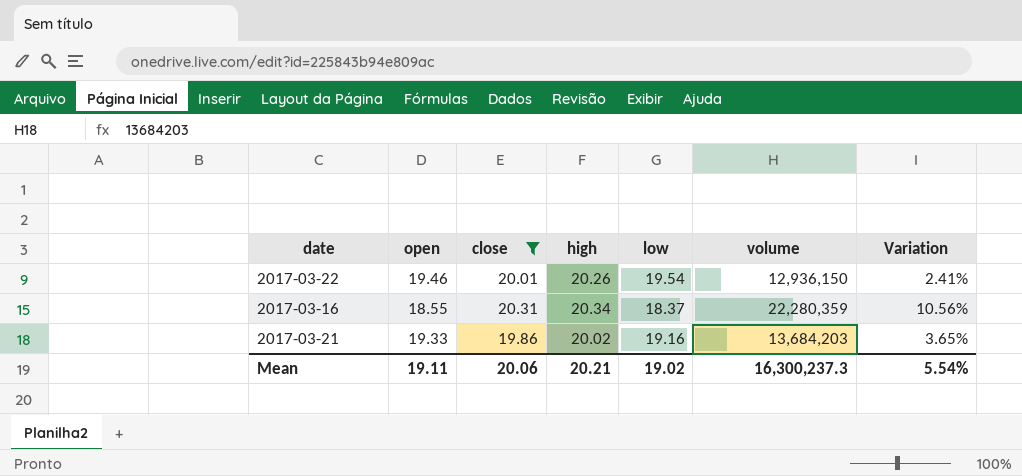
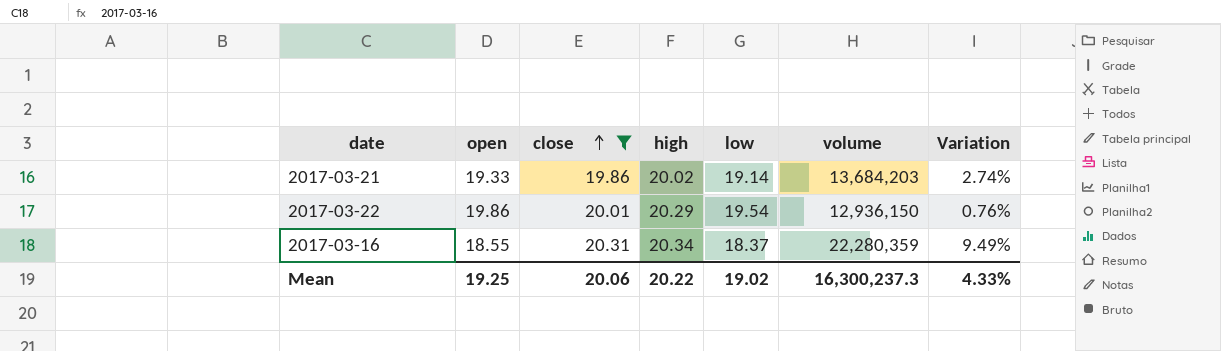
row order: none -> close ascending
column Variation | formula: ([close] - [low]) / [low] -> ([close] - [open]) / [open]
2017-03-21 | low: 19.16 -> 19.14
2017-03-22 | open: 19.46 -> 19.86
2017-03-22 | high: 20.26 -> 20.29
Mean | open: 19.11 -> 19.25
Mean | high: 20.21 -> 20.22
Mean | Variation: 5.54% -> 4.33%

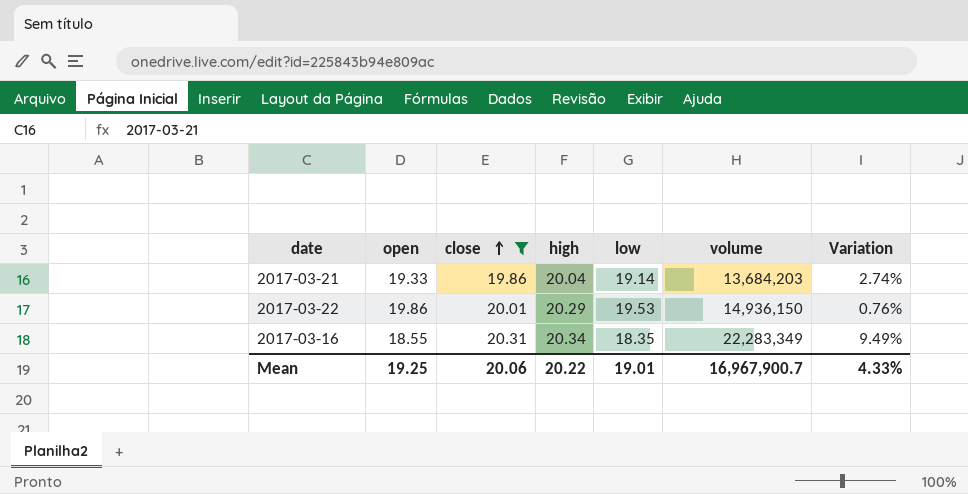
2017-03-21 | high: 20.02 -> 20.04
2017-03-22 | low: 19.54 -> 19.53
2017-03-22 | volume: 12,936,150 -> 14,936,150
2017-03-16 | low: 18.37 -> 18.35
2017-03-16 | volume: 22,280,359 -> 22,283,349
Mean | low: 19.02 -> 19.01
Mean | volume: 16,300,237.3 -> 16,967,900.7

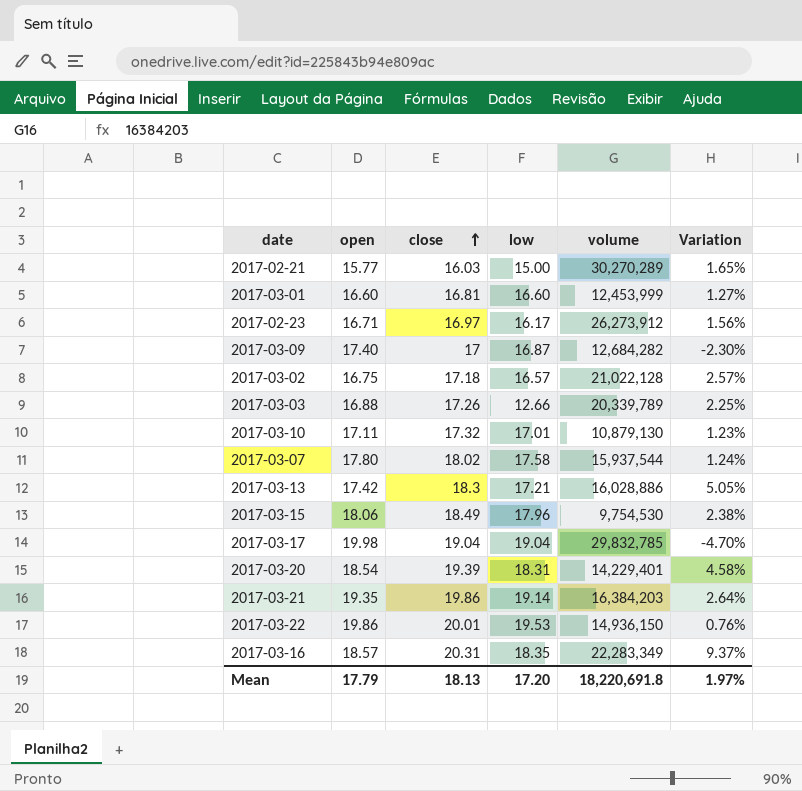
filter: close >= 19.86 -> none
column high | position: 4 -> none
2017-03-21 | open: 19.33 -> 19.35
2017-03-21 | volume: 13,684,203 -> 16,384,203
2017-03-21 | Variation: 2.74% -> 2.64%
2017-03-16 | open: 18.55 -> 18.57
2017-03-16 | Variation: 9.49% -> 9.37%
Mean | open: 19.25 -> 17.79
Mean | close: 20.06 -> 18.13
Mean | low: 19.01 -> 17.20
Mean | volume: 16,967,900.7 -> 18,220,691.8
Mean | Variation: 4.33% -> 1.97%

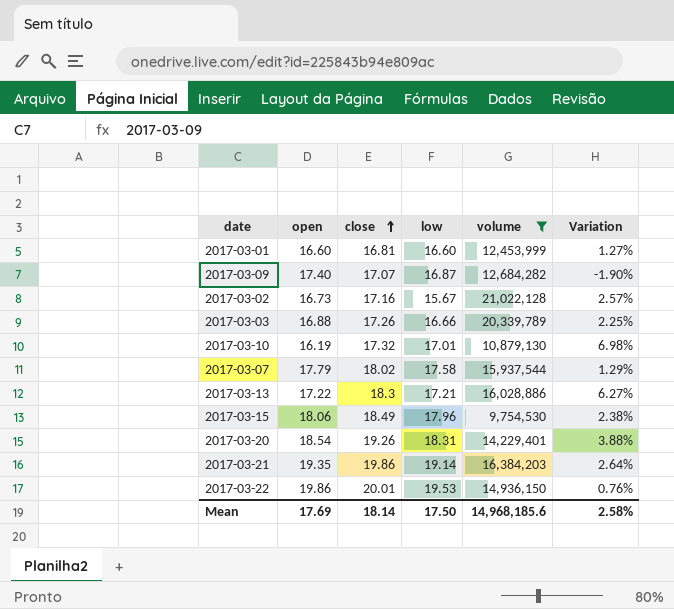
filter: none -> volume <= 21,022,128
2017-03-09 | close: 17 -> 17.07
2017-03-09 | Variation: -2.30% -> -1.90%
2017-03-02 | open: 16.75 -> 16.73
2017-03-02 | close: 17.18 -> 17.16
2017-03-02 | low: 16.57 -> 15.67
2017-03-03 | low: 12.66 -> 16.66
2017-03-10 | open: 17.11 -> 16.19
2017-03-10 | Variation: 1.23% -> 6.98%
2017-03-07 | open: 17.80 -> 17.79
2017-03-07 | Variation: 1.24% -> 1.29%
2017-03-13 | open: 17.42 -> 17.22
2017-03-13 | Variation: 5.05% -> 6.27%
2017-03-20 | close: 19.39 -> 19.26
2017-03-20 | Variation: 4.58% -> 3.88%
Mean | open: 17.79 -> 17.69
Mean | close: 18.13 -> 18.14
Mean | low: 17.20 -> 17.50
Mean | volume: 18,220,691.8 -> 14,968,185.6
Mean | Variation: 1.97% -> 2.58%

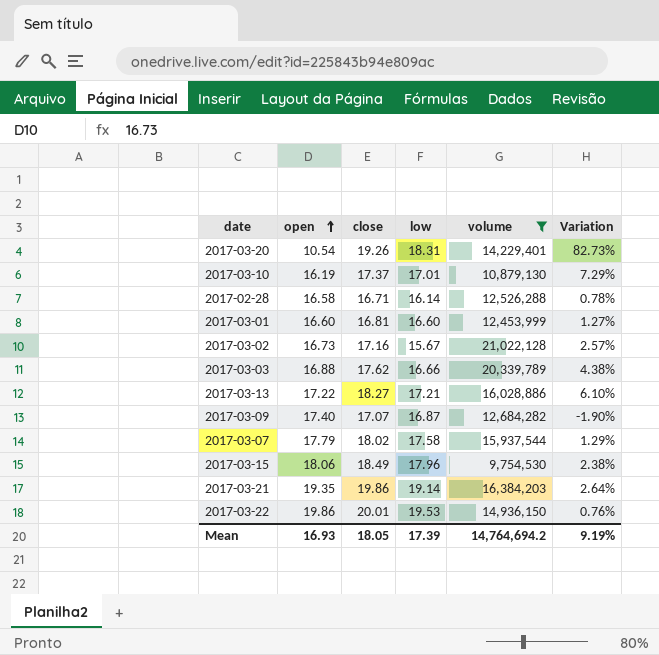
row order: close ascending -> open ascending
2017-03-20 | open: 18.54 -> 10.54
2017-03-20 | Variation: 3.88% -> 82.73%
2017-03-10 | close: 17.32 -> 17.37
2017-03-10 | Variation: 6.98% -> 7.29%
row 2017-02-28: none -> 16.58 | 16.71 | 16.14 | 12,526,288 | 0.78%
2017-03-03 | close: 17.26 -> 17.62
2017-03-03 | Variation: 2.25% -> 4.38%
2017-03-13 | close: 18.3 -> 18.27
2017-03-13 | Variation: 6.27% -> 6.10%
Mean | open: 17.69 -> 16.93
Mean | close: 18.14 -> 18.05
Mean | low: 17.50 -> 17.39
Mean | volume: 14,968,185.6 -> 14,764,694.2
Mean | Variation: 2.58% -> 9.19%

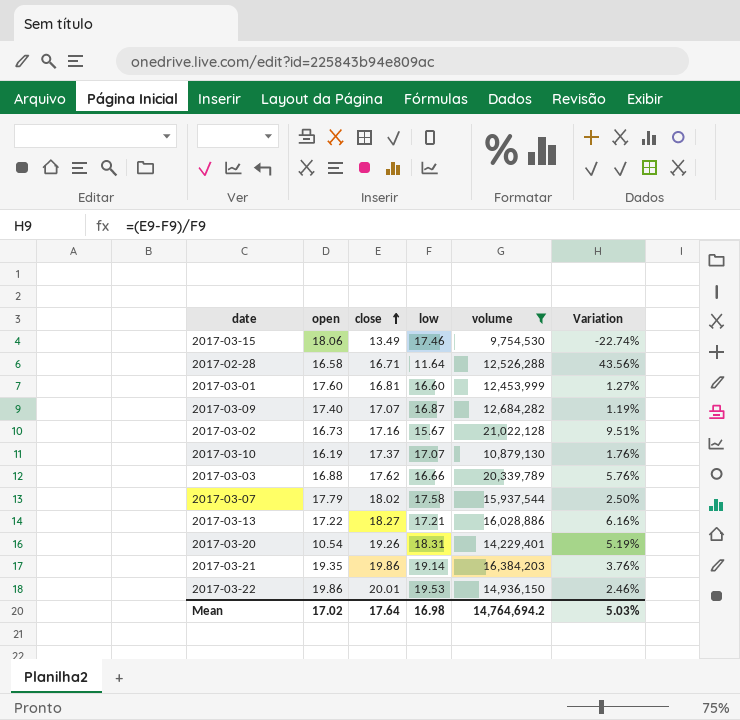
row order: open ascending -> close ascending
column Variation | formula: ([close] - [open]) / [open] -> ([close] - [low]) / [low]
2017-03-15 | close: 18.49 -> 13.49
2017-03-15 | low: 17.96 -> 17.46
2017-02-28 | low: 16.14 -> 11.64
2017-03-01 | open: 16.60 -> 17.60
2017-03-10 | low: 17.01 -> 17.07
Mean | open: 16.93 -> 17.02
Mean | close: 18.05 -> 17.64
Mean | low: 17.39 -> 16.98
Mean | Variation: 9.19% -> 5.03%

